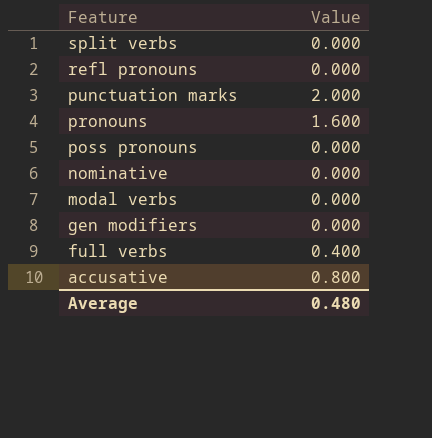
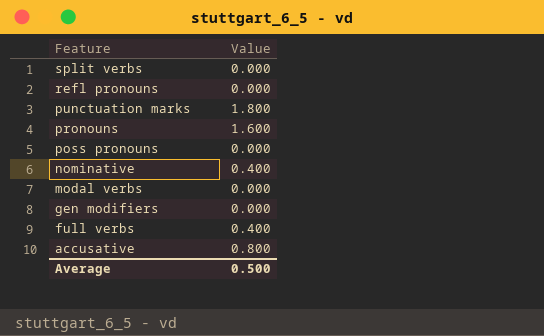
punctuation marks | Value: 2.000 -> 1.800
nominative | Value: 0.000 -> 0.400
Average | Value: 0.480 -> 0.500

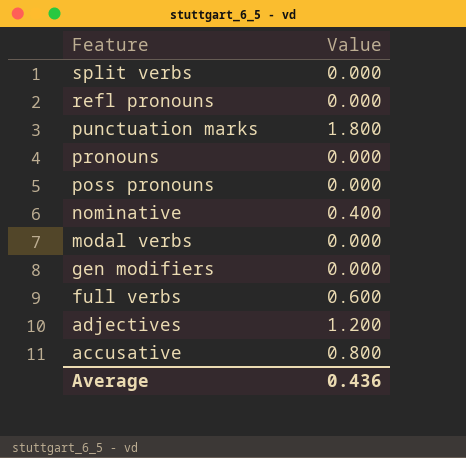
pronouns | Value: 1.600 -> 0.000
full verbs | Value: 0.400 -> 0.600
row adjectives: none -> 1.200
Average | Value: 0.500 -> 0.436

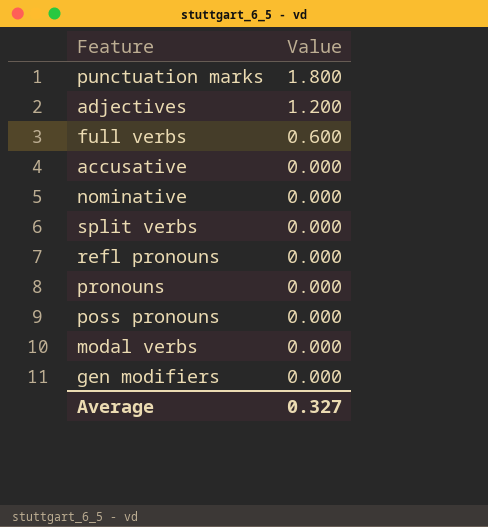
row order: Feature descending -> Value descending
accusative | Value: 0.800 -> 0.000
nominative | Value: 0.400 -> 0.000
Average | Value: 0.436 -> 0.327

